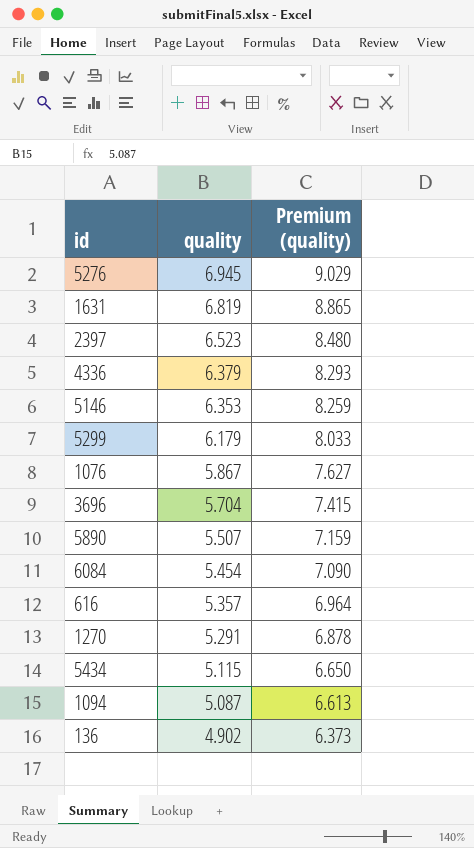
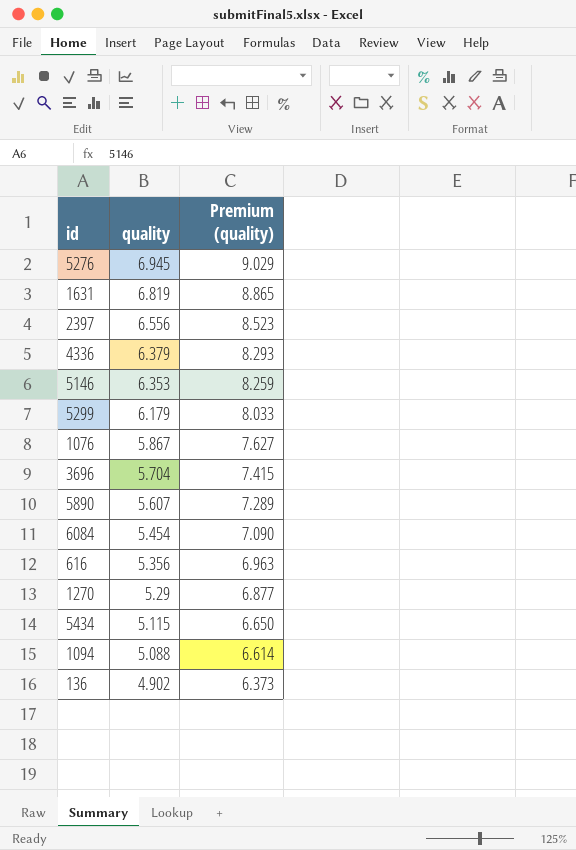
2397 | quality: 6.523 -> 6.556
2397 | Premium (quality): 8.480 -> 8.523
5890 | quality: 5.507 -> 5.607
5890 | Premium (quality): 7.159 -> 7.289
616 | quality: 5.357 -> 5.356
616 | Premium (quality): 6.964 -> 6.963
1270 | quality: 5.291 -> 5.29
1270 | Premium (quality): 6.878 -> 6.877
1094 | quality: 5.087 -> 5.088
1094 | Premium (quality): 6.613 -> 6.614

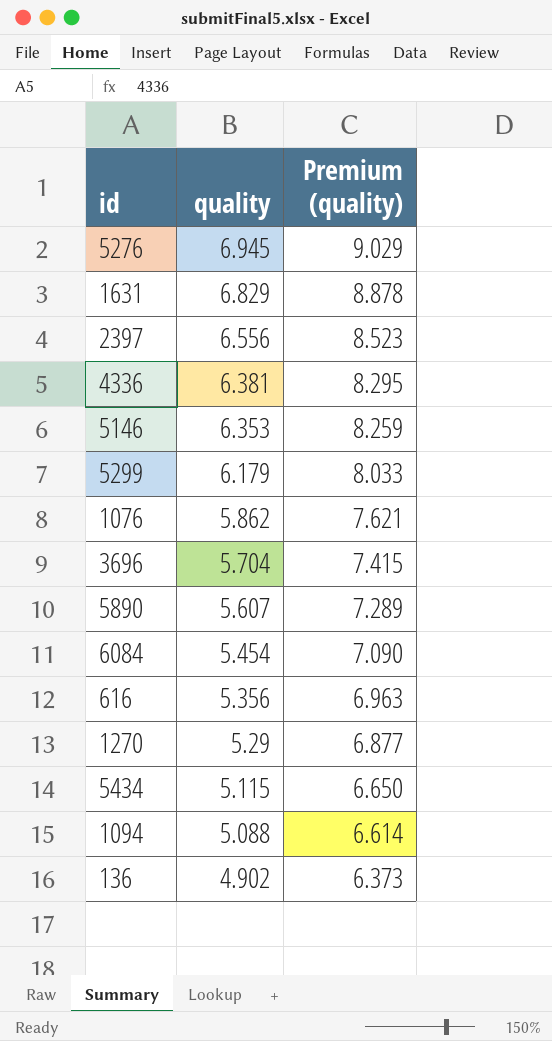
1631 | quality: 6.819 -> 6.829
1631 | Premium (quality): 8.865 -> 8.878
4336 | quality: 6.379 -> 6.381
4336 | Premium (quality): 8.293 -> 8.295
1076 | quality: 5.867 -> 5.862
1076 | Premium (quality): 7.627 -> 7.621

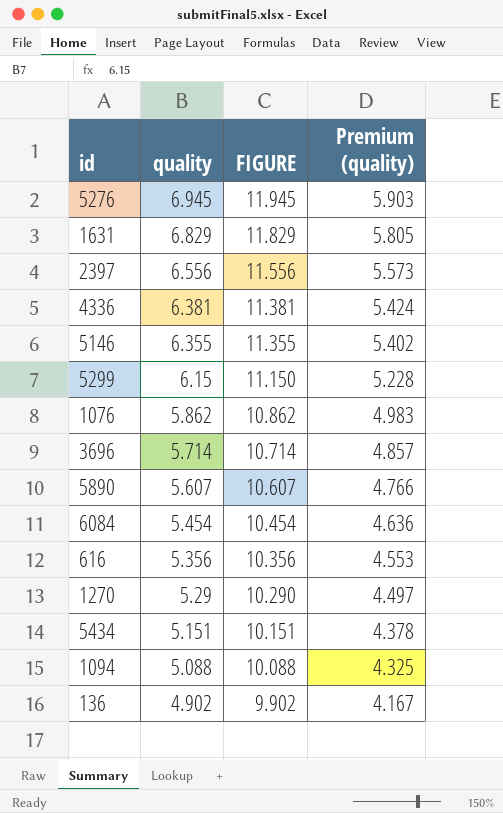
column FIGURE | formula: none -> [quality] + 5
column Premium (quality) | formula: [quality] * 1.3 -> [quality] * 0.85
5146 | quality: 6.353 -> 6.355
5299 | quality: 6.179 -> 6.15
3696 | quality: 5.704 -> 5.714
5434 | quality: 5.115 -> 5.151

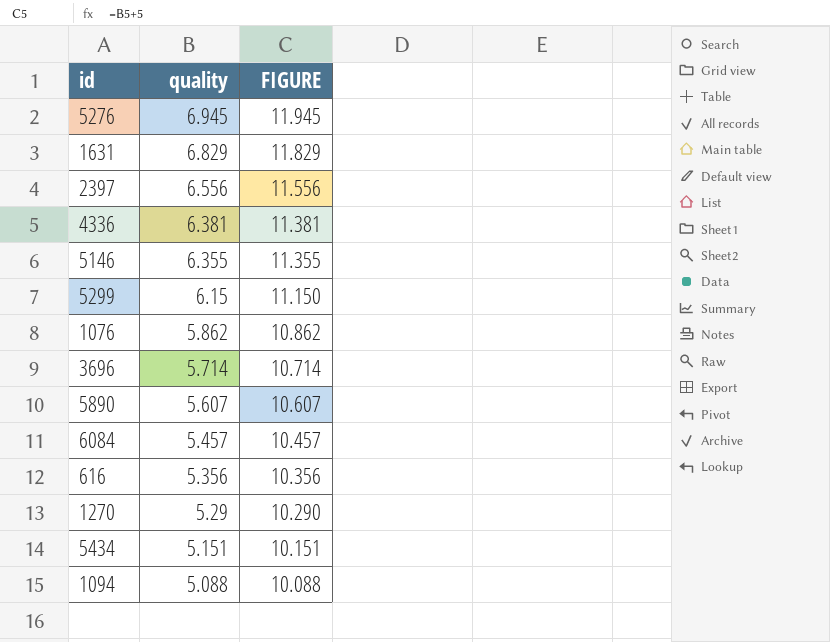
column Premium (quality) | formula: [quality] * 0.85 -> none
row 136: 4.902 | 9.902 | 4.167 -> none
6084 | quality: 5.454 -> 5.457
6084 | FIGURE: 10.454 -> 10.457

